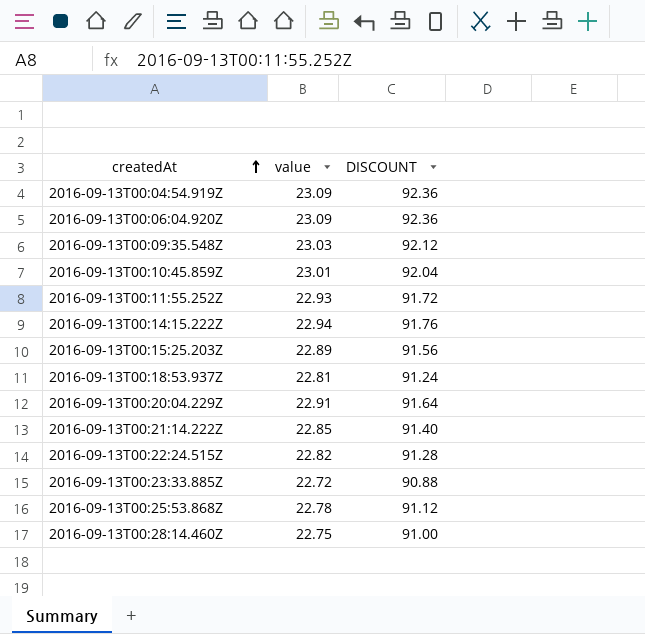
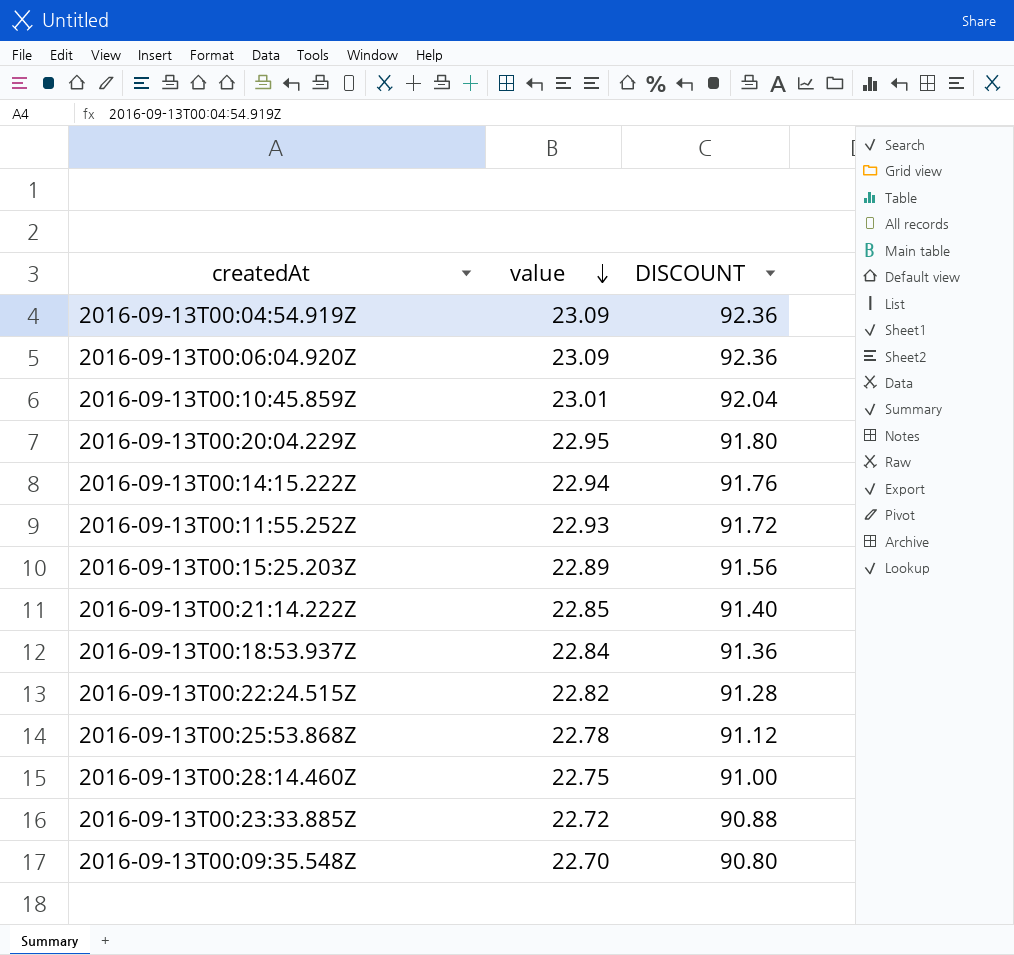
row order: createdAt ascending -> value descending
2016-09-13T00:20:04.229Z | value: 22.91 -> 22.95
2016-09-13T00:20:04.229Z | DISCOUNT: 91.64 -> 91.80
2016-09-13T00:18:53.937Z | value: 22.81 -> 22.84
2016-09-13T00:18:53.937Z | DISCOUNT: 91.24 -> 91.36
2016-09-13T00:09:35.548Z | value: 23.03 -> 22.70
2016-09-13T00:09:35.548Z | DISCOUNT: 92.12 -> 90.80

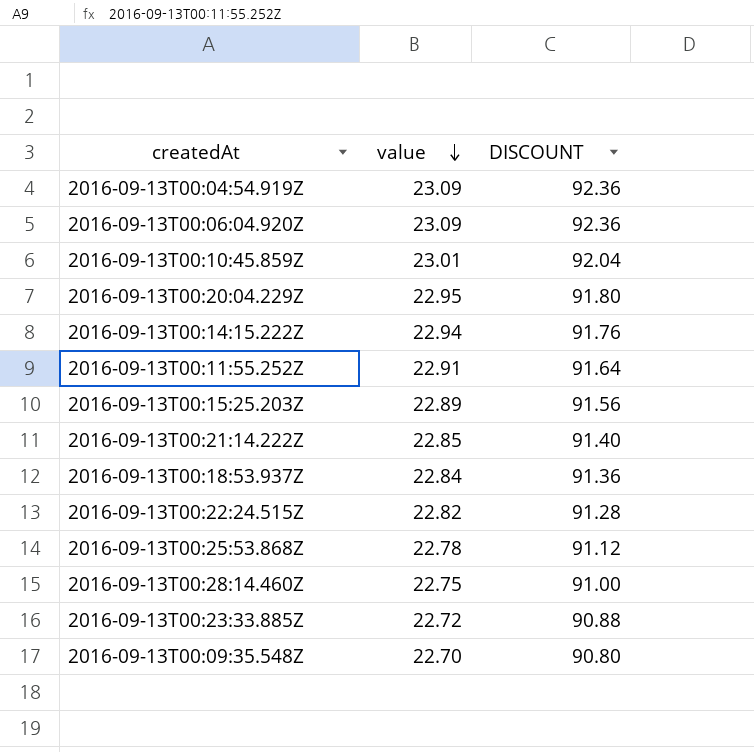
2016-09-13T00:11:55.252Z | value: 22.93 -> 22.91
2016-09-13T00:11:55.252Z | DISCOUNT: 91.72 -> 91.64

